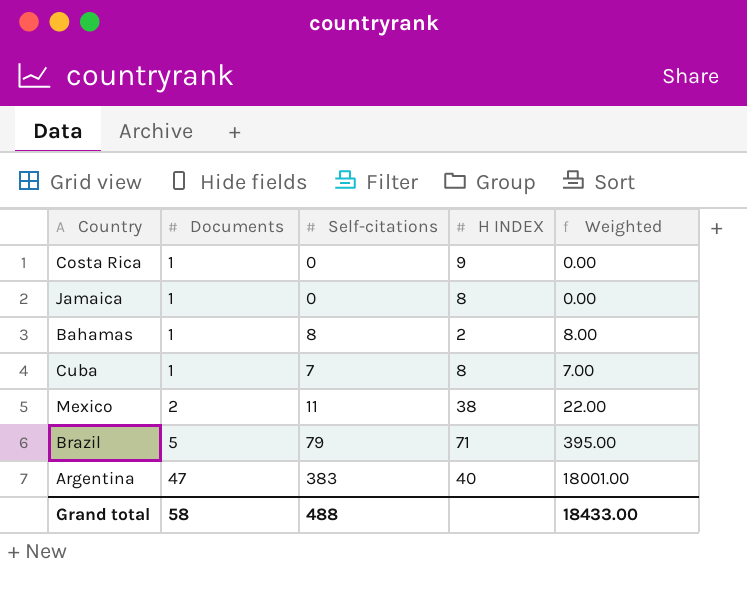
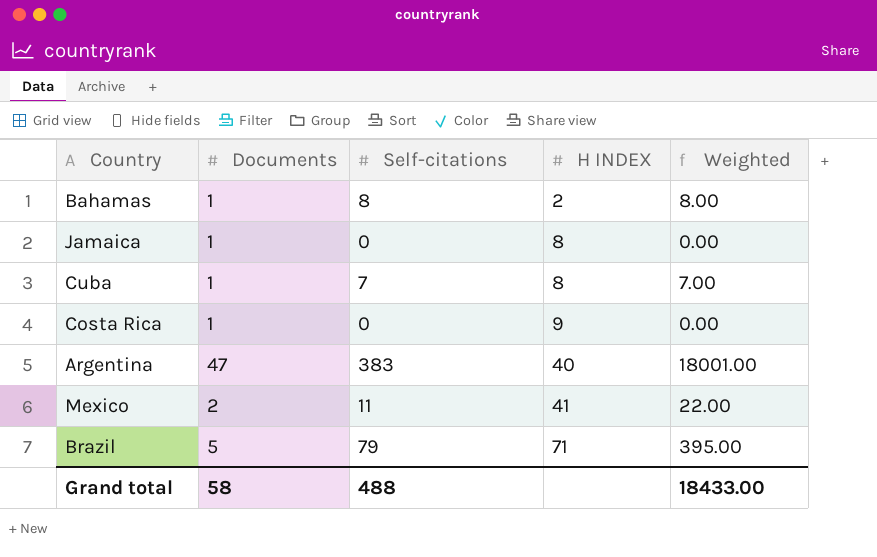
row order: Documents ascending -> H INDEX ascending
Mexico | H INDEX: 38 -> 41

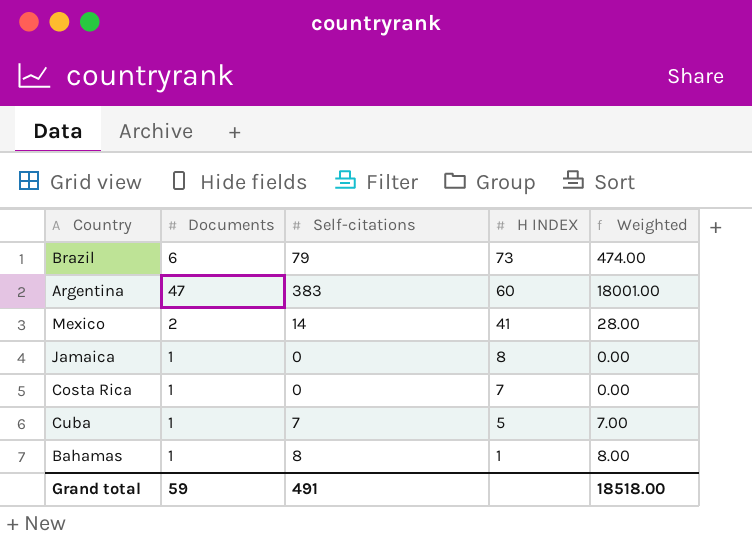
row order: H INDEX ascending -> H INDEX descending
Brazil | Documents: 5 -> 6
Brazil | H INDEX: 71 -> 73
Brazil | Weighted: 395.00 -> 474.00
Argentina | H INDEX: 40 -> 60
Mexico | Self-citations: 11 -> 14
Mexico | Weighted: 22.00 -> 28.00
Costa Rica | H INDEX: 9 -> 7
Cuba | H INDEX: 8 -> 5
Bahamas | H INDEX: 2 -> 1
Grand total | Documents: 58 -> 59
Grand total | Self-citations: 488 -> 491
Grand total | Weighted: 18433.00 -> 18518.00

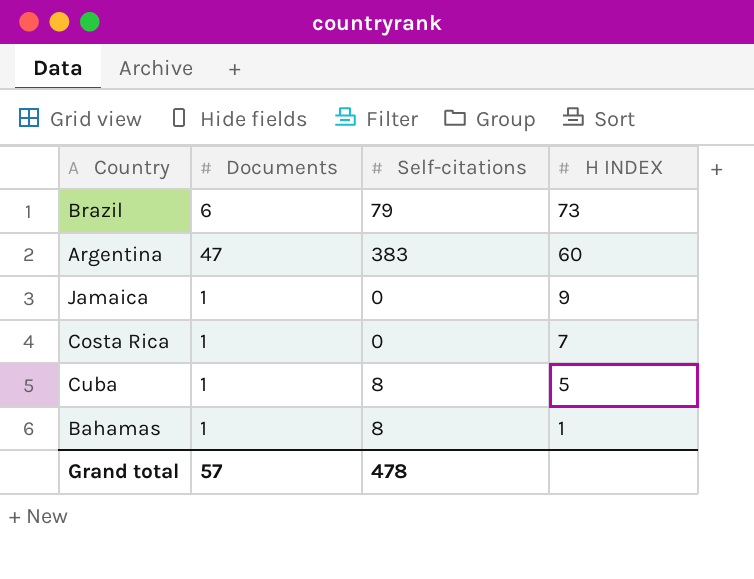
column Weighted | formula: [Documents] * [Self-citations] -> none
row Mexico: 2 | 14 | 41 | 28.00 -> none
Jamaica | H INDEX: 8 -> 9
Cuba | Self-citations: 7 -> 8
Grand total | Documents: 59 -> 57
Grand total | Self-citations: 491 -> 478

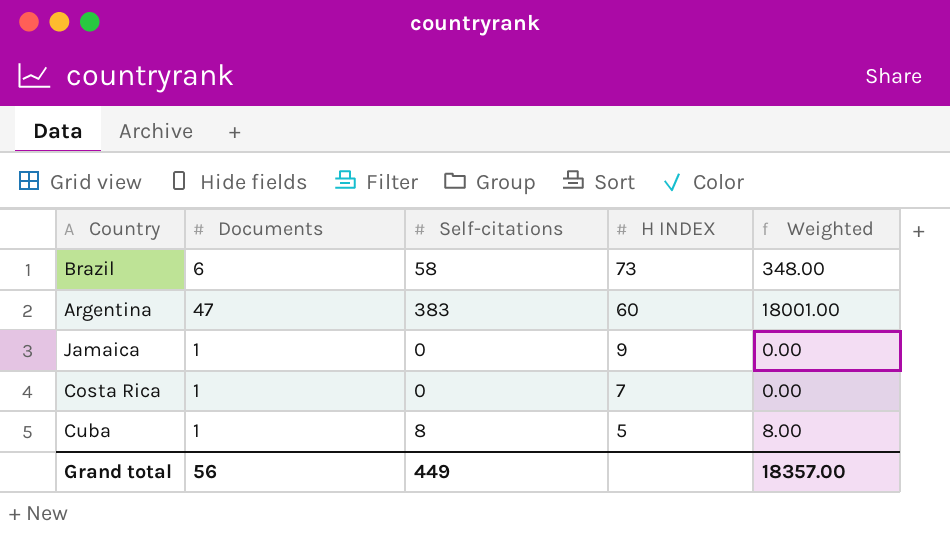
column Weighted | formula: none -> [Documents] * [Self-citations]
row Bahamas: 1 | 8 | 1 -> none
Brazil | Self-citations: 79 -> 58
Grand total | Documents: 57 -> 56
Grand total | Self-citations: 478 -> 449

